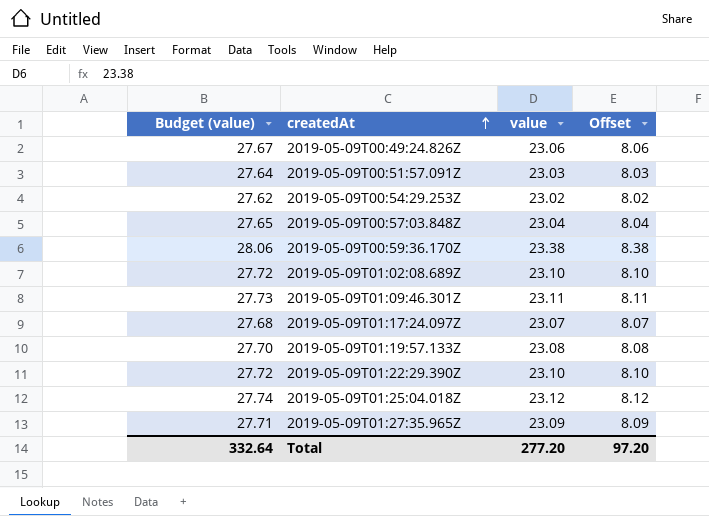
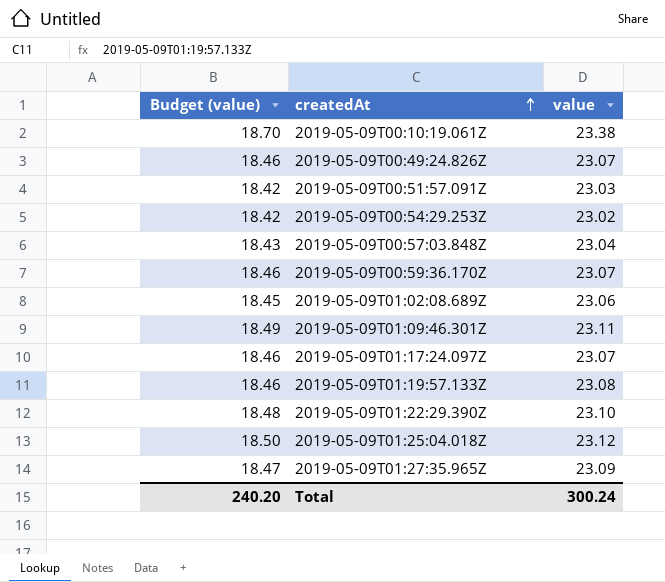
column Offset | formula: [value] - 15 -> none
column Budget (value) | formula: [value] * 1.2 -> [value] * 0.8
row 2019-05-09T00:10:19.061Z: none -> 18.70 | 23.38
2019-05-09T00:49:24.826Z | value: 23.06 -> 23.07
2019-05-09T00:59:36.170Z | value: 23.38 -> 23.07
2019-05-09T01:02:08.689Z | value: 23.10 -> 23.06
Total | Budget (value): 332.64 -> 240.20
Total | value: 277.20 -> 300.24

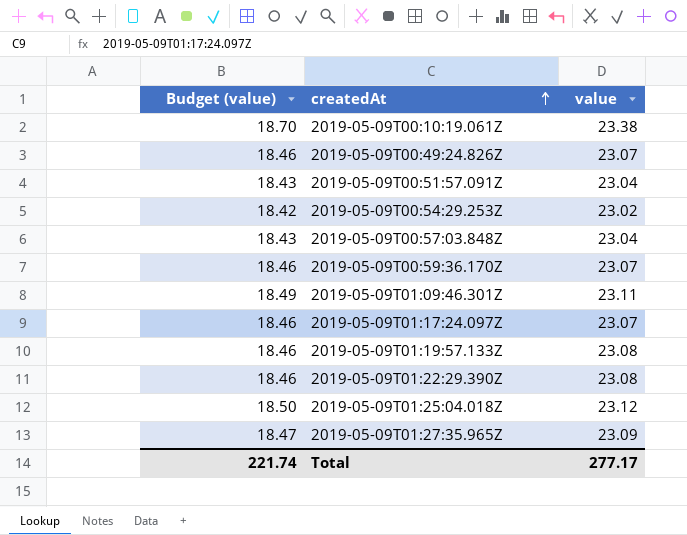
row 2019-05-09T01:02:08.689Z: 18.45 | 23.06 -> none
2019-05-09T00:51:57.091Z | Budget (value): 18.42 -> 18.43
2019-05-09T00:51:57.091Z | value: 23.03 -> 23.04
2019-05-09T01:22:29.390Z | Budget (value): 18.48 -> 18.46
2019-05-09T01:22:29.390Z | value: 23.10 -> 23.08
Total | Budget (value): 240.20 -> 221.74
Total | value: 300.24 -> 277.17

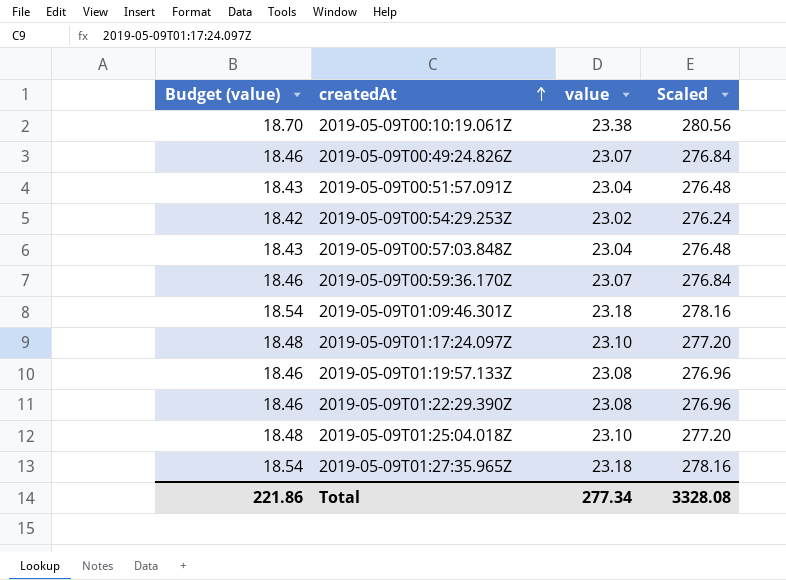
column Scaled | formula: none -> [value] * 12
2019-05-09T01:09:46.301Z | Budget (value): 18.49 -> 18.54
2019-05-09T01:09:46.301Z | value: 23.11 -> 23.18
2019-05-09T01:17:24.097Z | Budget (value): 18.46 -> 18.48
2019-05-09T01:17:24.097Z | value: 23.07 -> 23.10
2019-05-09T01:25:04.018Z | Budget (value): 18.50 -> 18.48
2019-05-09T01:25:04.018Z | value: 23.12 -> 23.10
2019-05-09T01:27:35.965Z | Budget (value): 18.47 -> 18.54
2019-05-09T01:27:35.965Z | value: 23.09 -> 23.18
Total | Budget (value): 221.74 -> 221.86
Total | value: 277.17 -> 277.34

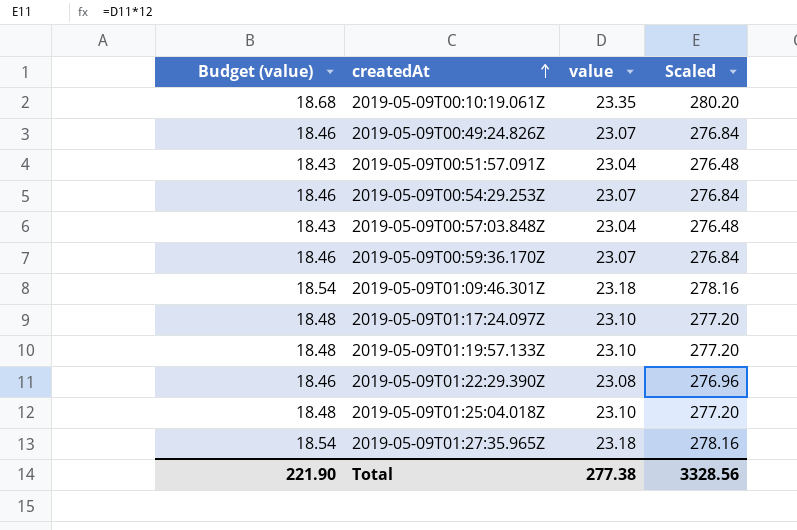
2019-05-09T00:10:19.061Z | Budget (value): 18.70 -> 18.68
2019-05-09T00:10:19.061Z | value: 23.38 -> 23.35
2019-05-09T00:10:19.061Z | Scaled: 280.56 -> 280.20
2019-05-09T00:54:29.253Z | Budget (value): 18.42 -> 18.46
2019-05-09T00:54:29.253Z | value: 23.02 -> 23.07
2019-05-09T00:54:29.253Z | Scaled: 276.24 -> 276.84
2019-05-09T01:19:57.133Z | Budget (value): 18.46 -> 18.48
2019-05-09T01:19:57.133Z | value: 23.08 -> 23.10
2019-05-09T01:19:57.133Z | Scaled: 276.96 -> 277.20
Total | Budget (value): 221.86 -> 221.90
Total | value: 277.34 -> 277.38
Total | Scaled: 3328.08 -> 3328.56

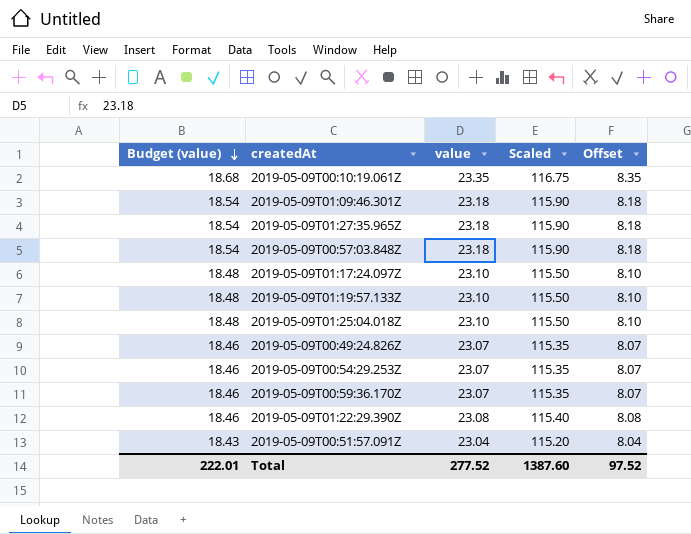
row order: createdAt ascending -> Budget (value) descending
column Scaled | formula: [value] * 12 -> [value] * 5
column Offset | formula: none -> [value] - 15
2019-05-09T00:57:03.848Z | Budget (value): 18.43 -> 18.54
2019-05-09T00:57:03.848Z | value: 23.04 -> 23.18
Total | Budget (value): 221.90 -> 222.01
Total | value: 277.38 -> 277.52
Total | Scaled: 3328.56 -> 1387.60

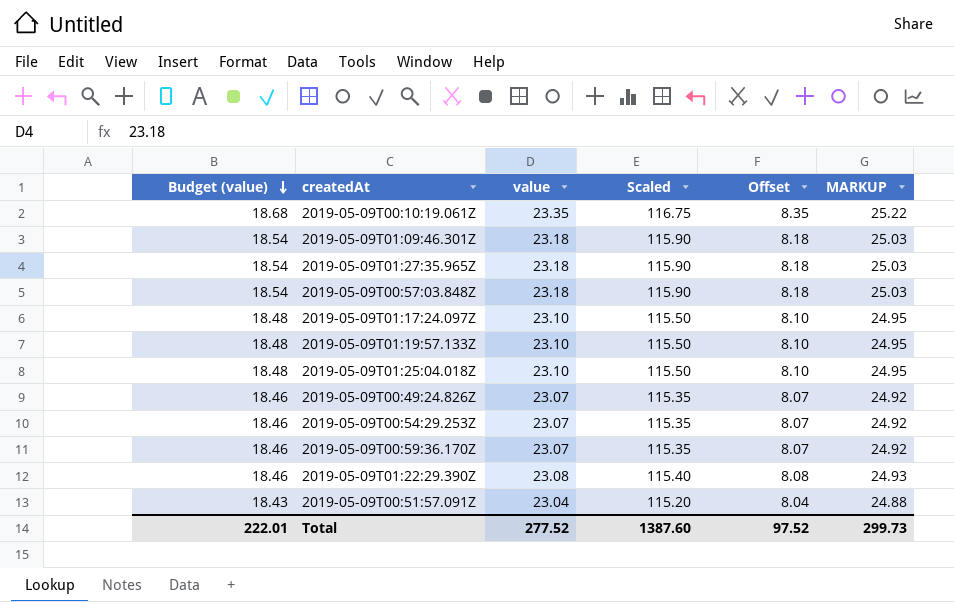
column MARKUP | formula: none -> [value] * 1.08

